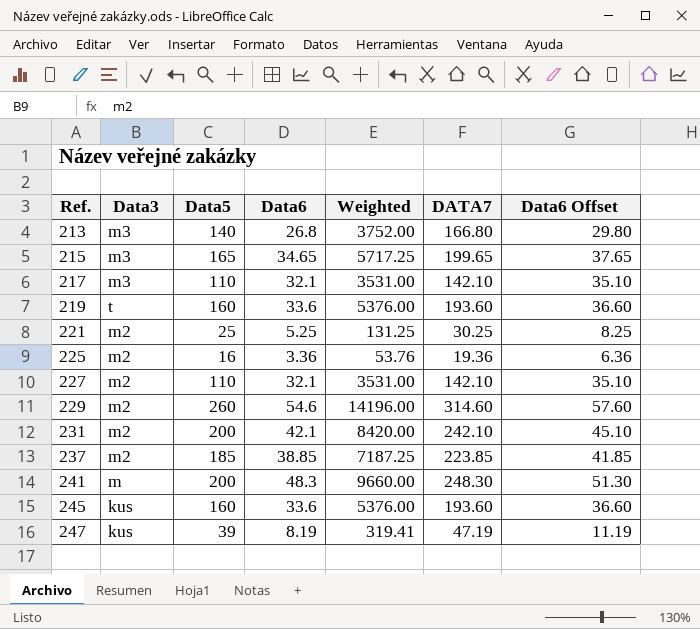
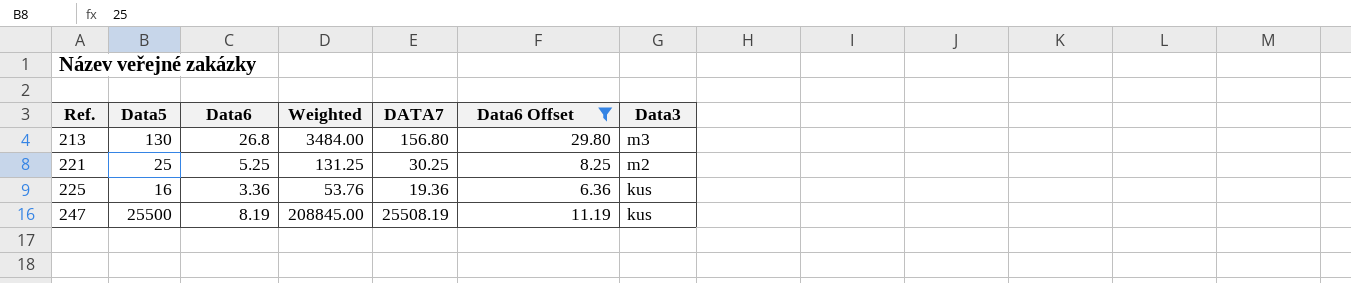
filter: none -> Data6 Offset <= 29.80
column Data3 | position: 2 -> 7
213 | Data5: 140 -> 130
213 | Weighted: 3752.00 -> 3484.00
213 | DATA7: 166.80 -> 156.80
225 | Data3: m2 -> kus
247 | Data5: 39 -> 25500
247 | Weighted: 319.41 -> 208845.00
247 | DATA7: 47.19 -> 25508.19

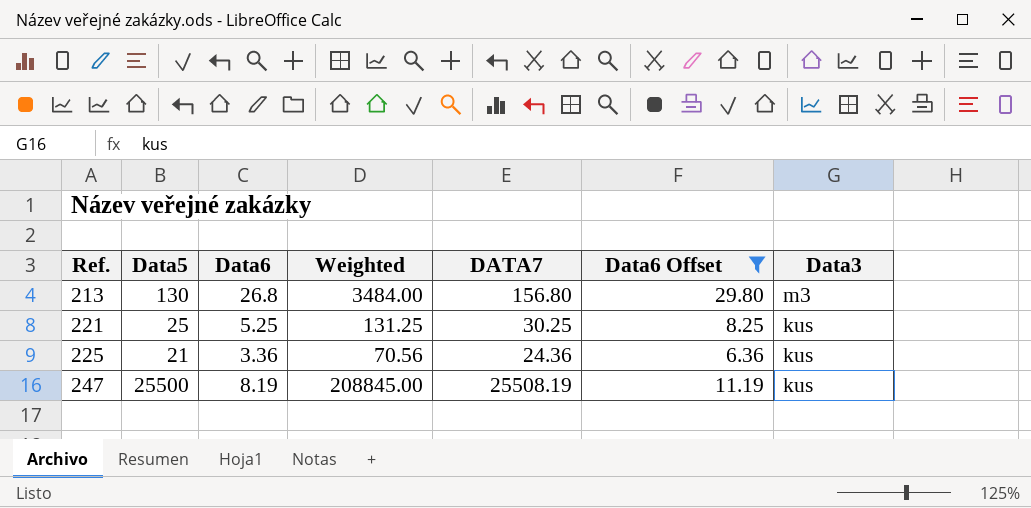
221 | Data3: m2 -> kus
225 | Data5: 16 -> 21
225 | Weighted: 53.76 -> 70.56
225 | DATA7: 19.36 -> 24.36

